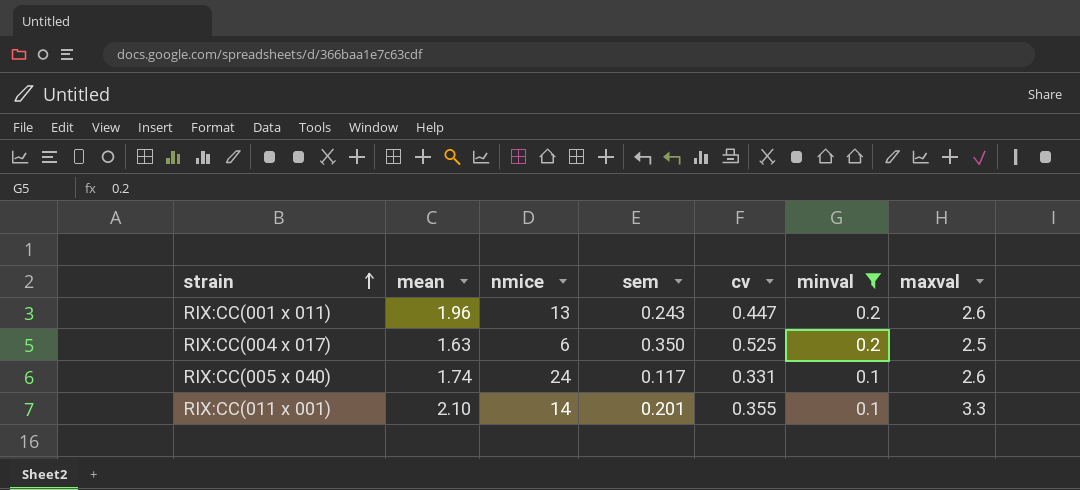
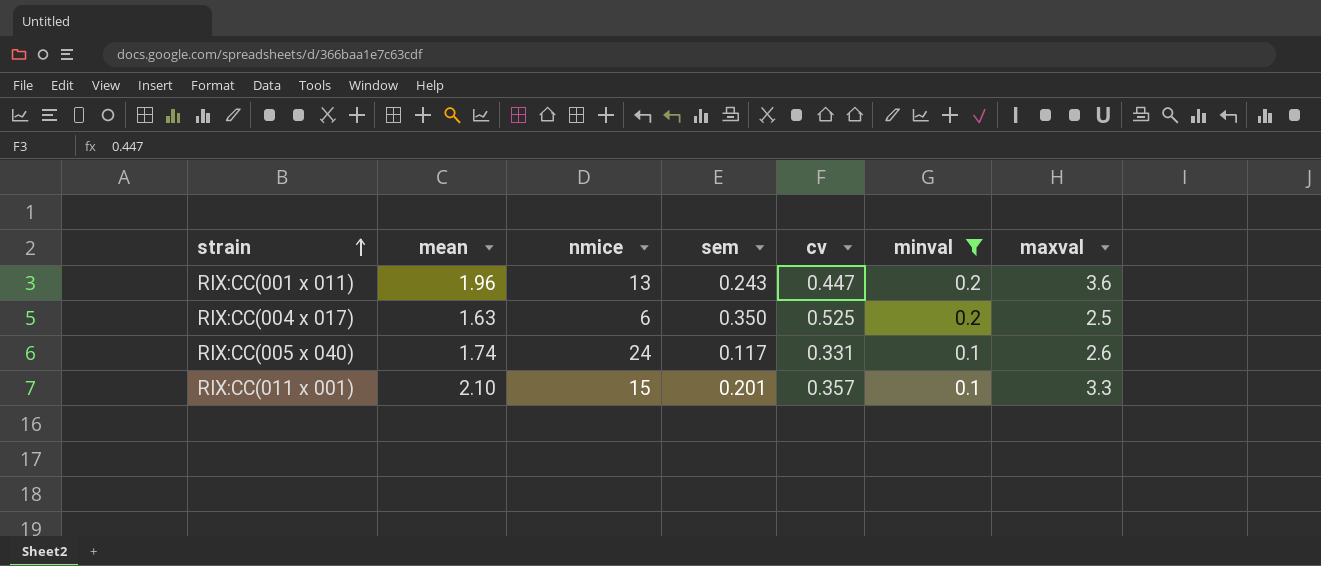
RIX:CC(001 x 011) | maxval: 2.6 -> 3.6
RIX:CC(011 x 001) | nmice: 14 -> 15
RIX:CC(011 x 001) | cv: 0.355 -> 0.357

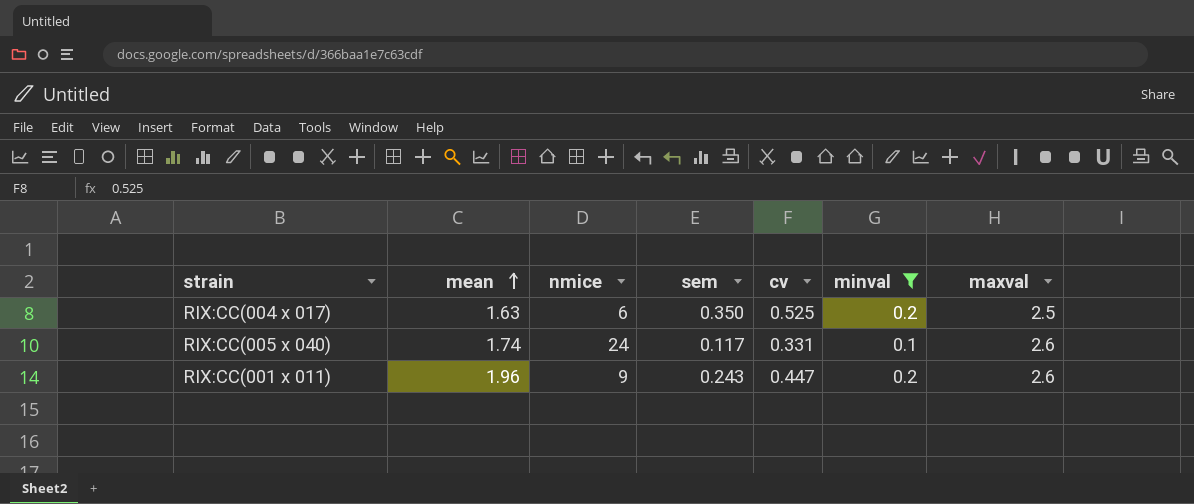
row order: strain ascending -> mean ascending
row RIX:CC(011 x 001): 2.10 | 15 | 0.201 | 0.357 | 0.1 | 3.3 -> none
RIX:CC(001 x 011) | nmice: 13 -> 9
RIX:CC(001 x 011) | maxval: 3.6 -> 2.6

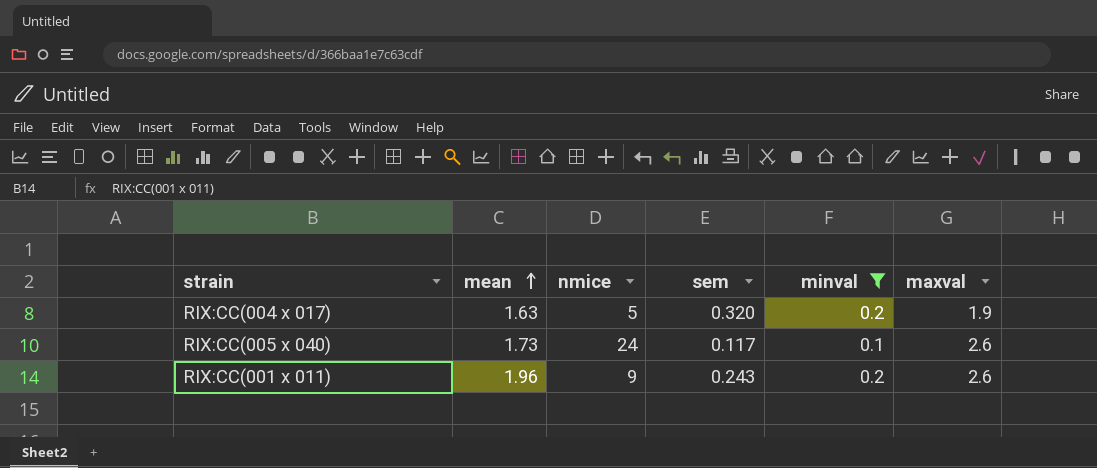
column cv | position: 5 -> none
RIX:CC(004 x 017) | nmice: 6 -> 5
RIX:CC(004 x 017) | sem: 0.350 -> 0.320
RIX:CC(004 x 017) | maxval: 2.5 -> 1.9
RIX:CC(005 x 040) | mean: 1.74 -> 1.73

